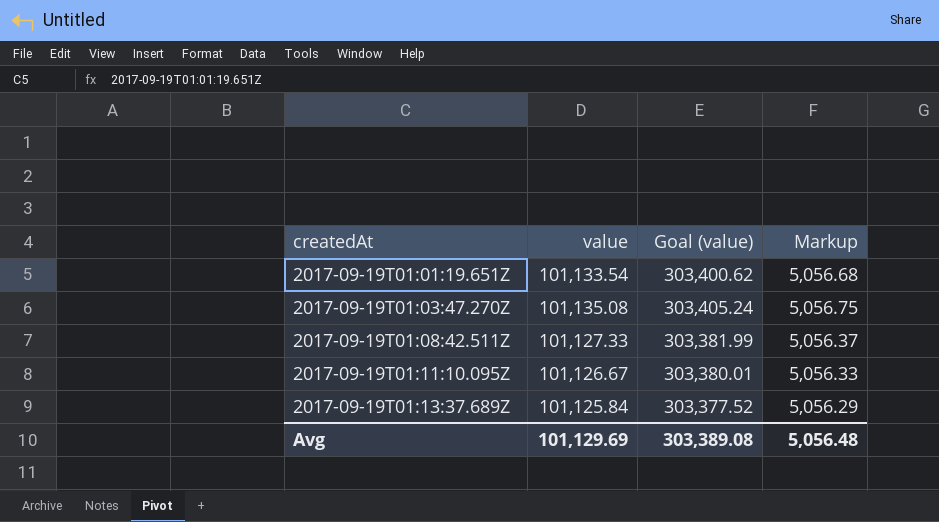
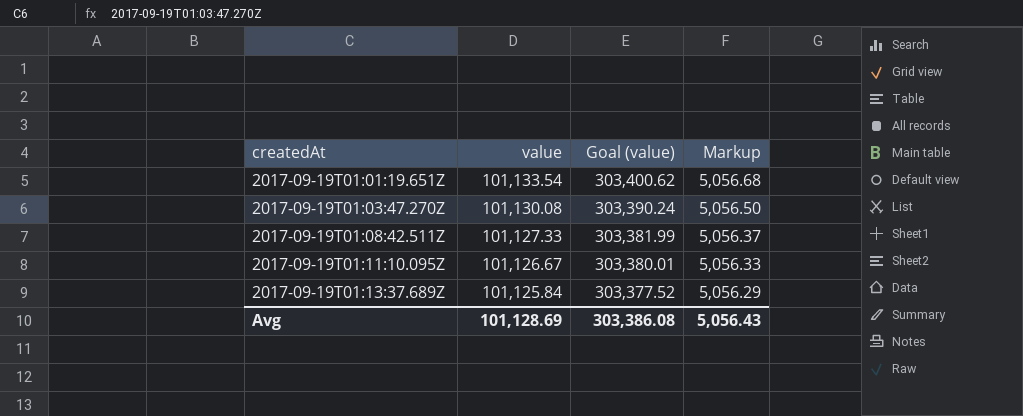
2017-09-19T01:03:47.270Z | value: 101,135.08 -> 101,130.08
2017-09-19T01:03:47.270Z | Goal (value): 303,405.24 -> 303,390.24
2017-09-19T01:03:47.270Z | Markup: 5,056.75 -> 5,056.50
Avg | value: 101,129.69 -> 101,128.69
Avg | Goal (value): 303,389.08 -> 303,386.08
Avg | Markup: 5,056.48 -> 5,056.43

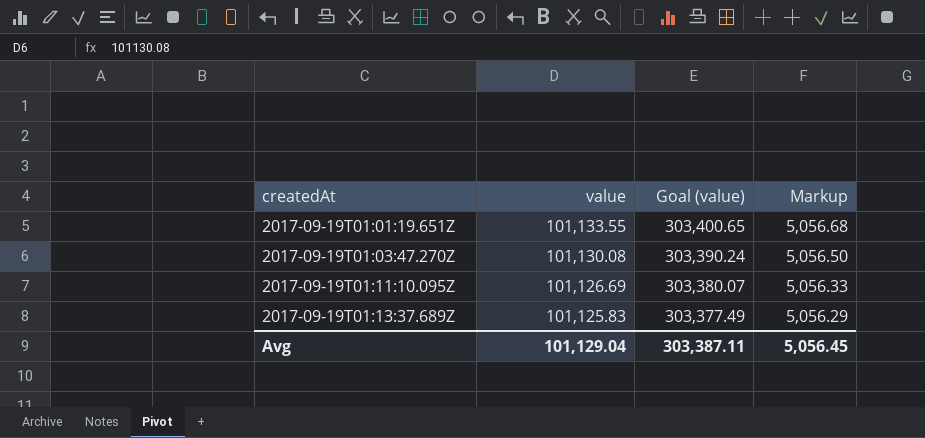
row 2017-09-19T01:08:42.511Z: 101,127.33 | 303,381.99 | 5,056.37 -> none
2017-09-19T01:01:19.651Z | value: 101,133.54 -> 101,133.55
2017-09-19T01:01:19.651Z | Goal (value): 303,400.62 -> 303,400.65
2017-09-19T01:11:10.095Z | value: 101,126.67 -> 101,126.69
2017-09-19T01:11:10.095Z | Goal (value): 303,380.01 -> 303,380.07
2017-09-19T01:13:37.689Z | value: 101,125.84 -> 101,125.83
2017-09-19T01:13:37.689Z | Goal (value): 303,377.52 -> 303,377.49
Avg | value: 101,128.69 -> 101,129.04
Avg | Goal (value): 303,386.08 -> 303,387.11
Avg | Markup: 5,056.43 -> 5,056.45

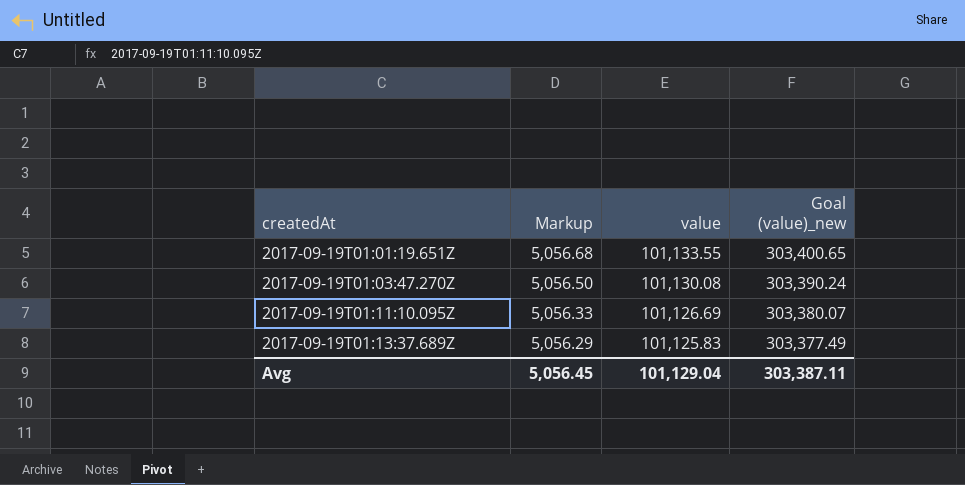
column Markup | position: 4 -> 2
column name: Goal (value) -> Goal (value)_new

